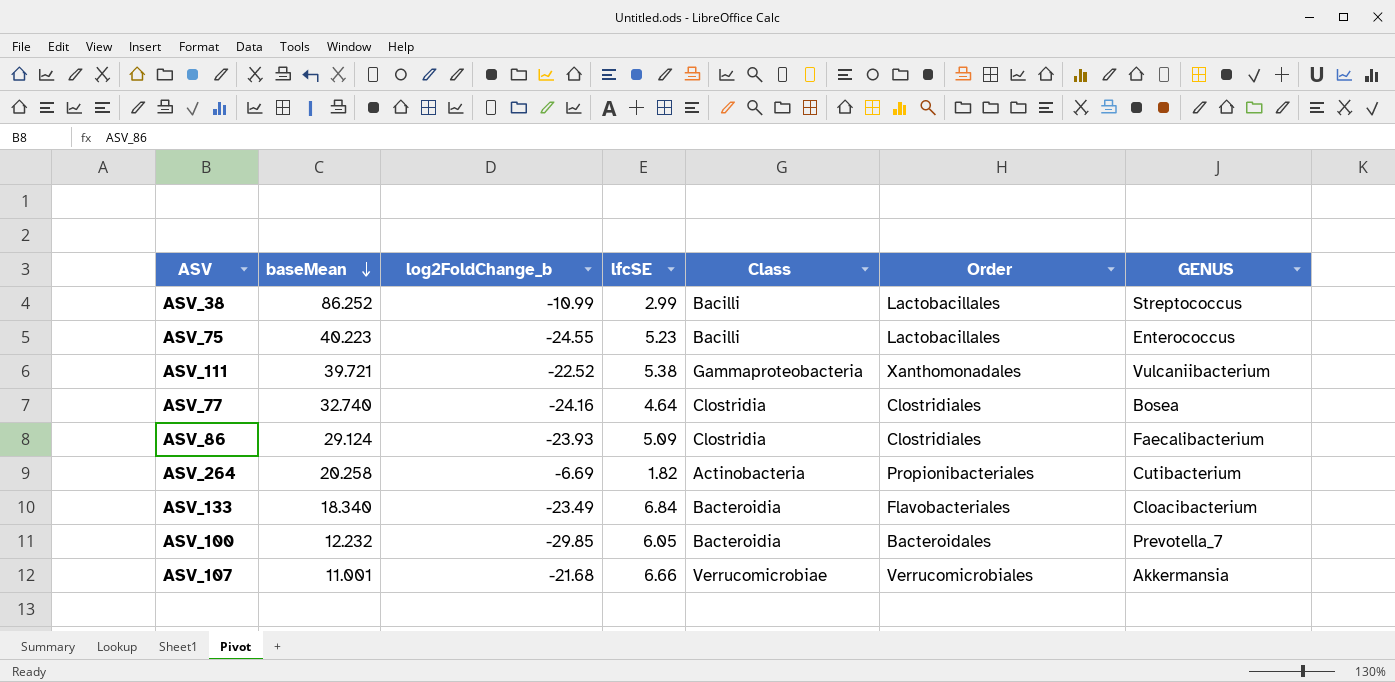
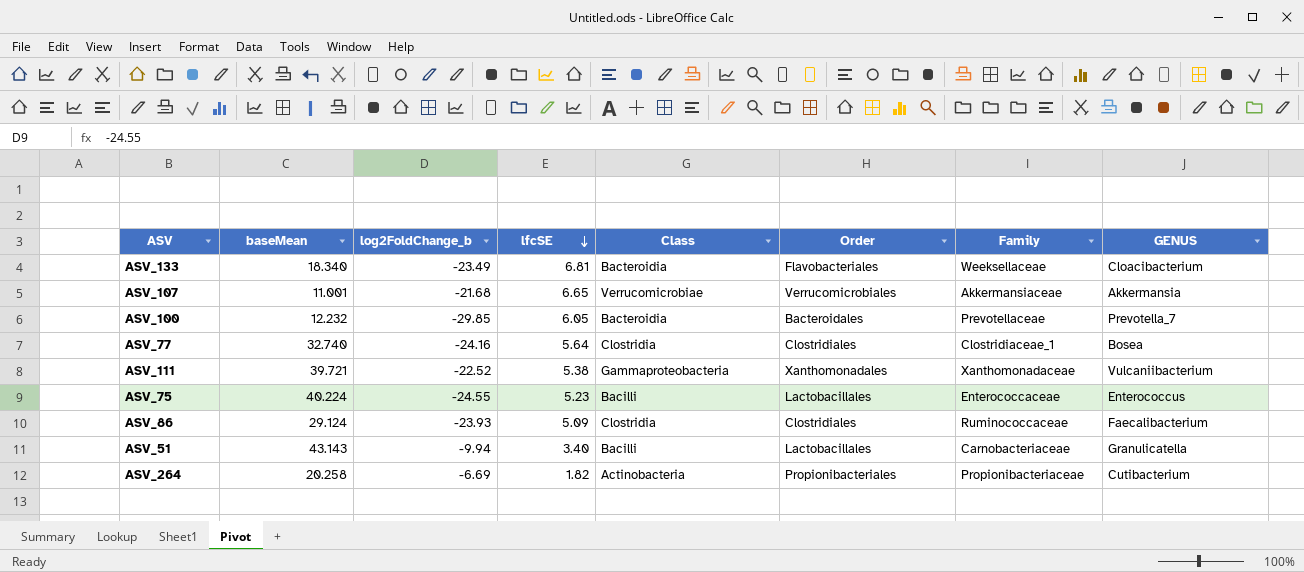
row order: baseMean descending -> lfcSE descending
column Family | position: none -> 7
row ASV_38: 86.252 | -10.99 | 2.99 | Bacilli | Lactobacillales | Streptococcus -> none
ASV_133 | lfcSE: 6.84 -> 6.81
ASV_107 | lfcSE: 6.66 -> 6.65
ASV_77 | lfcSE: 4.64 -> 5.64
ASV_75 | baseMean: 40.223 -> 40.224
row ASV_51: none -> 43.143 | -9.94 | 3.40 | Bacilli | Lactobacillales | Carnobacteriaceae | Granulicatella

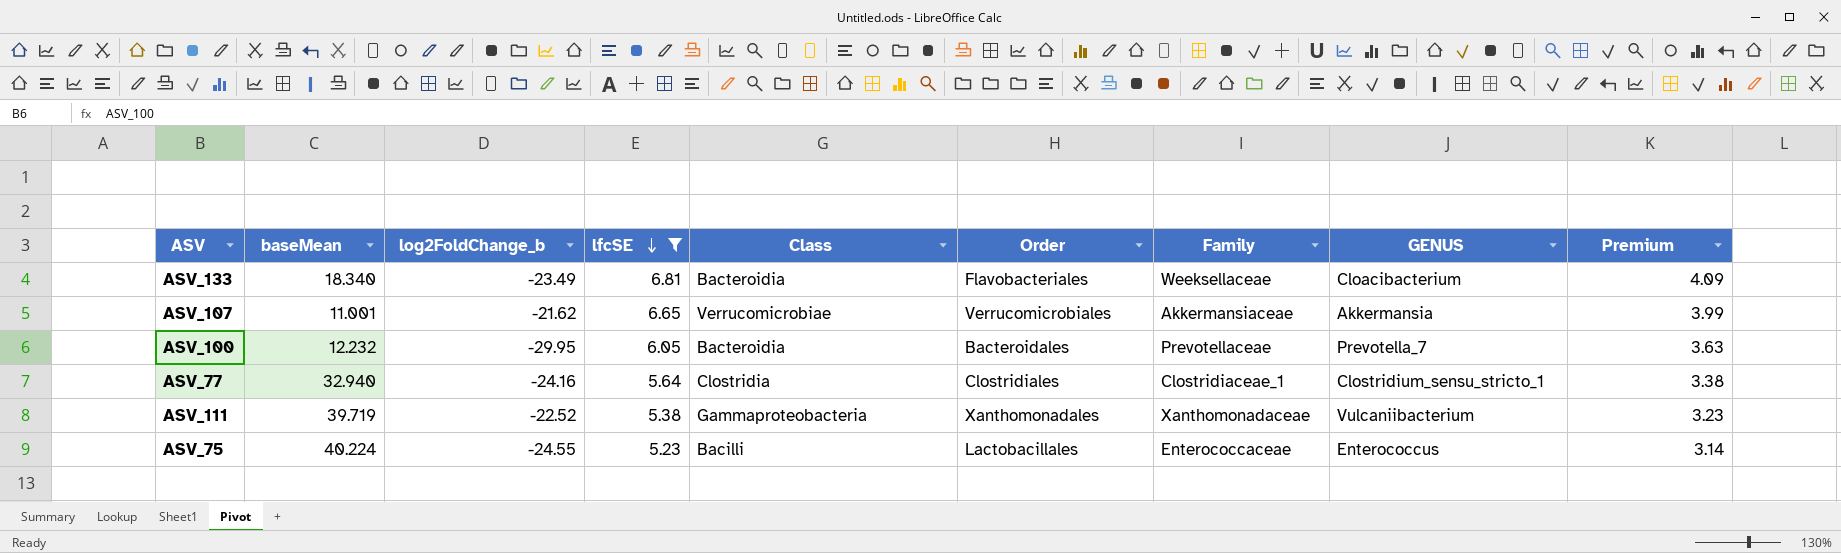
filter: none -> lfcSE >= 5.23
column Premium | formula: none -> [lfcSE] * 0.6
ASV_107 | log2FoldChange_b: -21.68 -> -21.62
ASV_100 | log2FoldChange_b: -29.85 -> -29.95
ASV_77 | baseMean: 32.740 -> 32.940
ASV_77 | GENUS: Bosea -> Clostridium_sensu_stricto_1
ASV_111 | baseMean: 39.721 -> 39.719

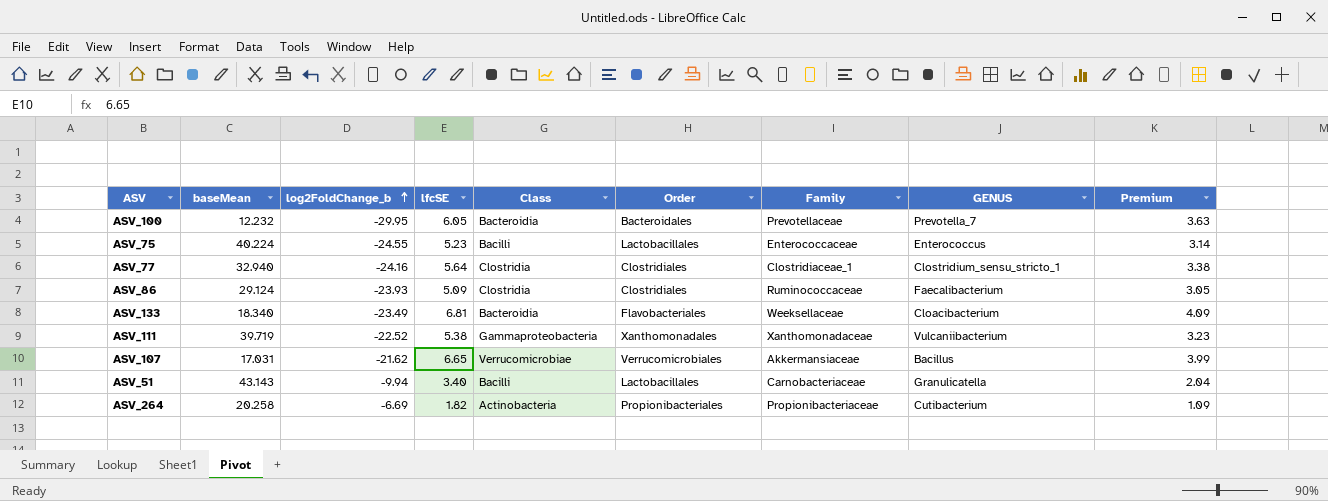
filter: lfcSE >= 5.23 -> none
row order: lfcSE descending -> log2FoldChange_b ascending
ASV_107 | baseMean: 11.001 -> 17.031
ASV_107 | GENUS: Akkermansia -> Bacillus

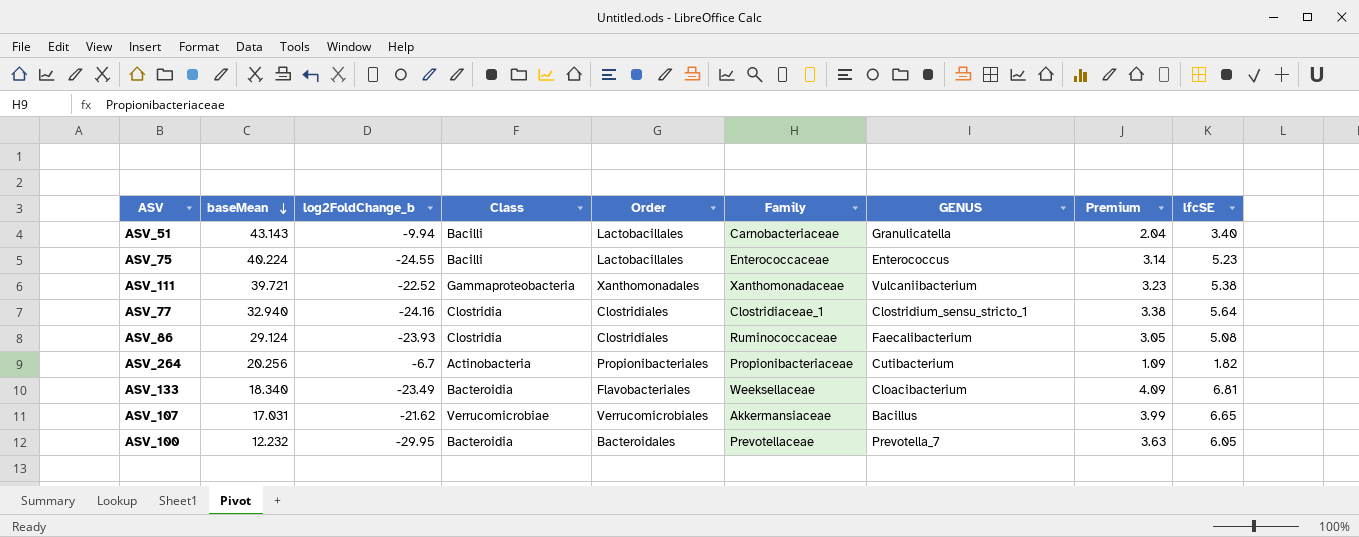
row order: log2FoldChange_b ascending -> baseMean descending
column lfcSE | position: 4 -> 9
ASV_111 | baseMean: 39.719 -> 39.721
ASV_86 | lfcSE: 5.09 -> 5.08
ASV_264 | baseMean: 20.258 -> 20.256
ASV_264 | log2FoldChange_b: -6.69 -> -6.7

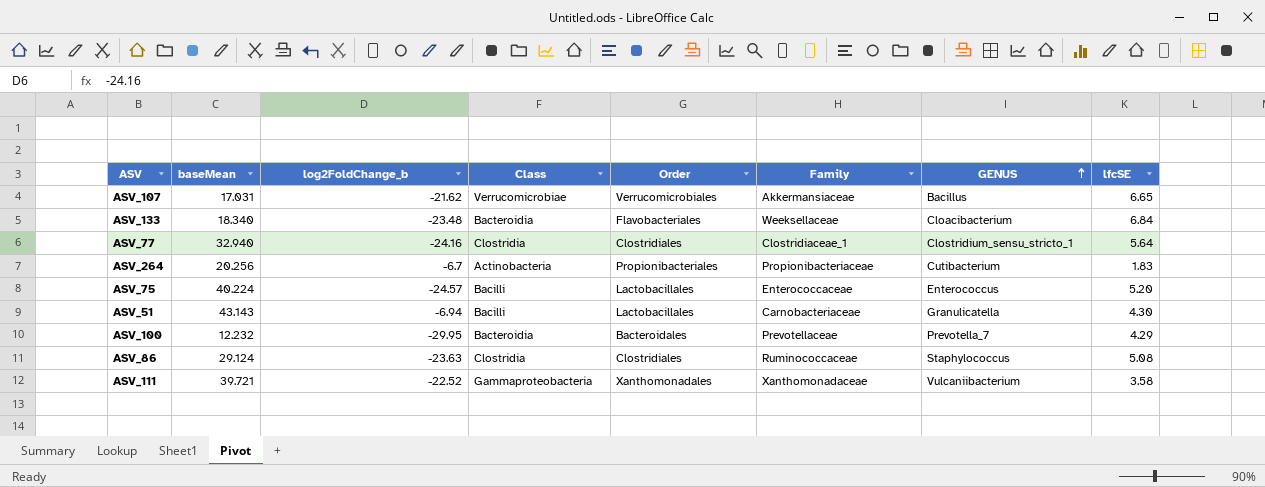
row order: baseMean descending -> GENUS ascending
column Premium | formula: [lfcSE] * 0.6 -> none
ASV_133 | log2FoldChange_b: -23.49 -> -23.48
ASV_133 | lfcSE: 6.81 -> 6.84
ASV_264 | lfcSE: 1.82 -> 1.83
ASV_75 | log2FoldChange_b: -24.55 -> -24.57
ASV_75 | lfcSE: 5.23 -> 5.20
ASV_51 | log2FoldChange_b: -9.94 -> -6.94
ASV_51 | lfcSE: 3.40 -> 4.30
ASV_100 | lfcSE: 6.05 -> 4.29
ASV_86 | log2FoldChange_b: -23.93 -> -23.63
ASV_86 | GENUS: Faecalibacterium -> Staphylococcus
ASV_111 | lfcSE: 5.38 -> 3.58

